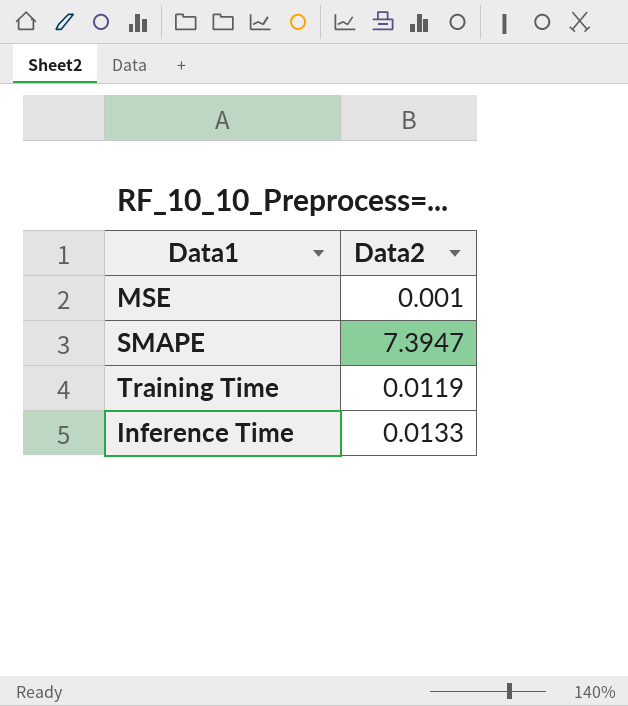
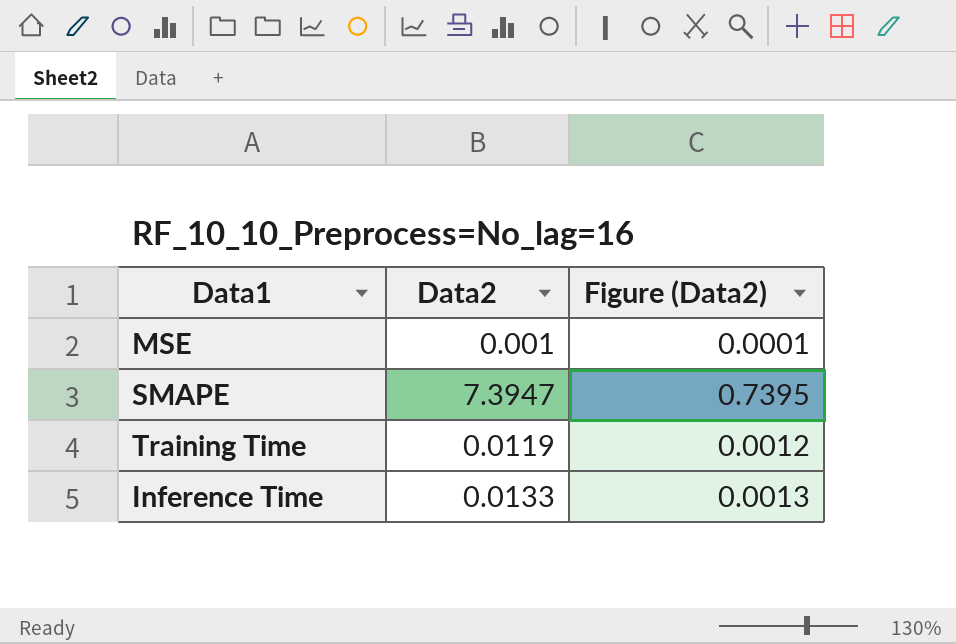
column Figure (Data2) | formula: none -> [Data2] * 0.1

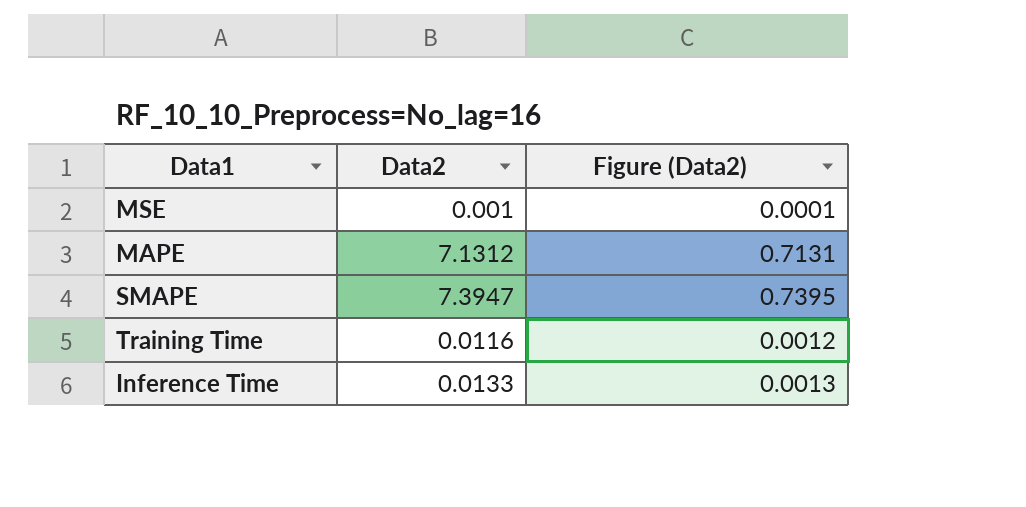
row MAPE: none -> 7.1312 | 0.7131
Training Time | Data2: 0.0119 -> 0.0116

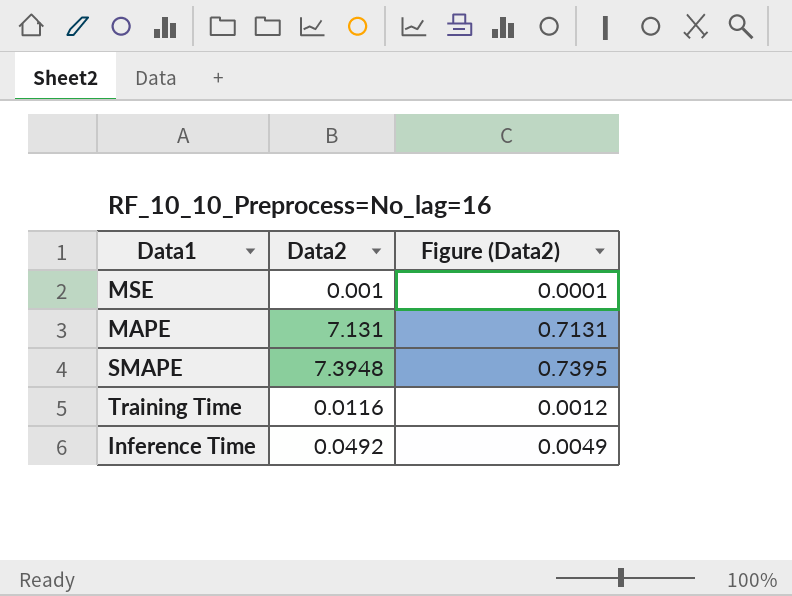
MAPE | Data2: 7.1312 -> 7.131
SMAPE | Data2: 7.3947 -> 7.3948
Inference Time | Data2: 0.0133 -> 0.0492
Inference Time | Figure (Data2): 0.0013 -> 0.0049

